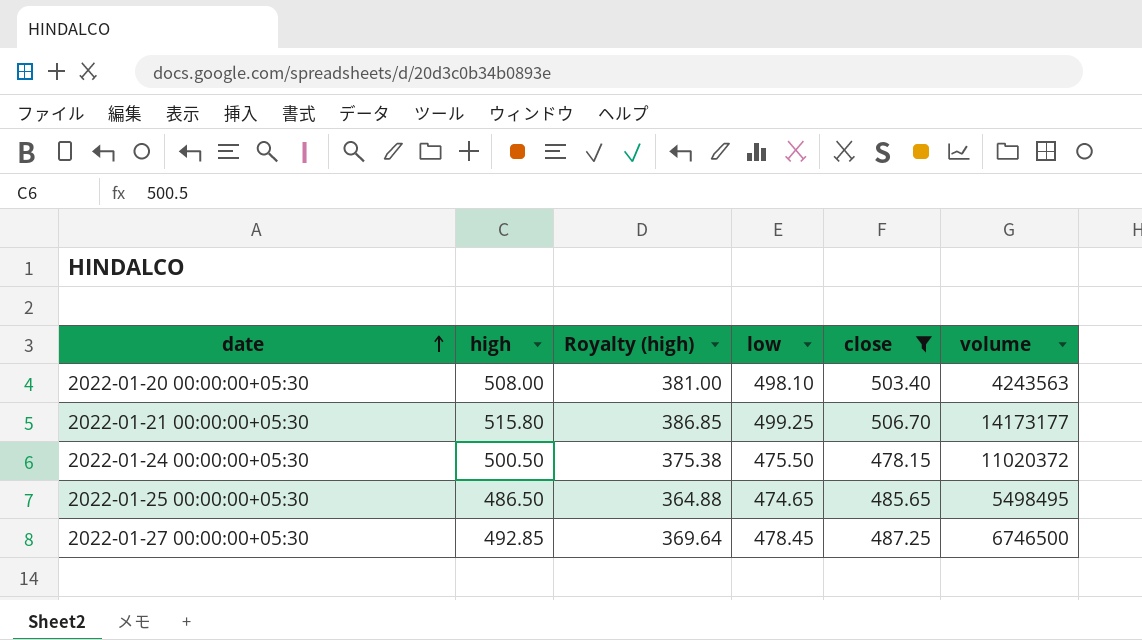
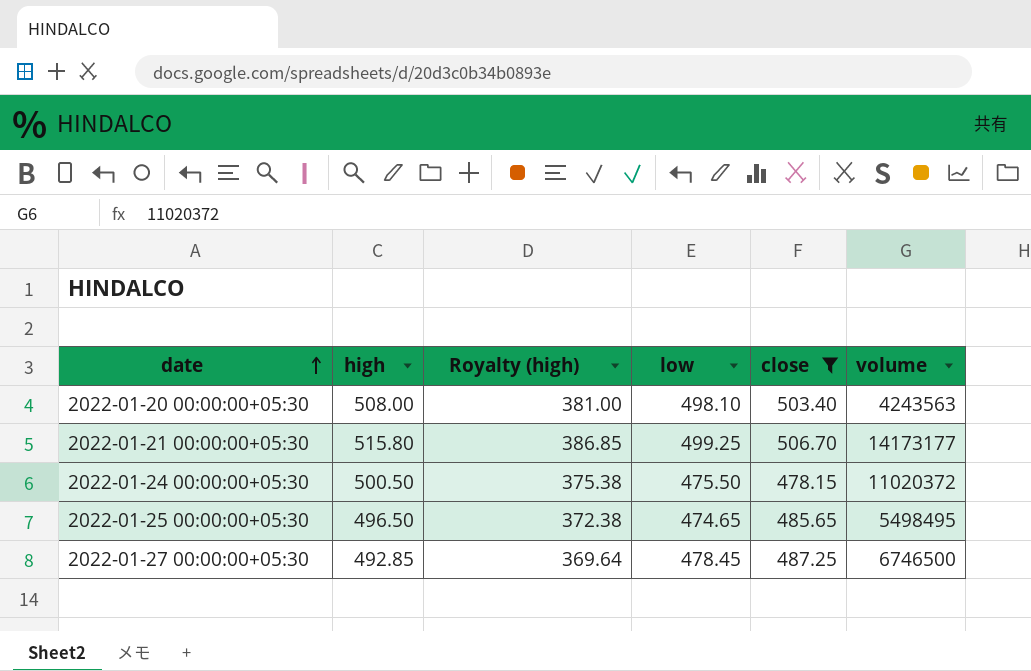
2022-01-25 00:00:00+05:30 | high: 486.50 -> 496.50
2022-01-25 00:00:00+05:30 | Royalty (high): 364.88 -> 372.38

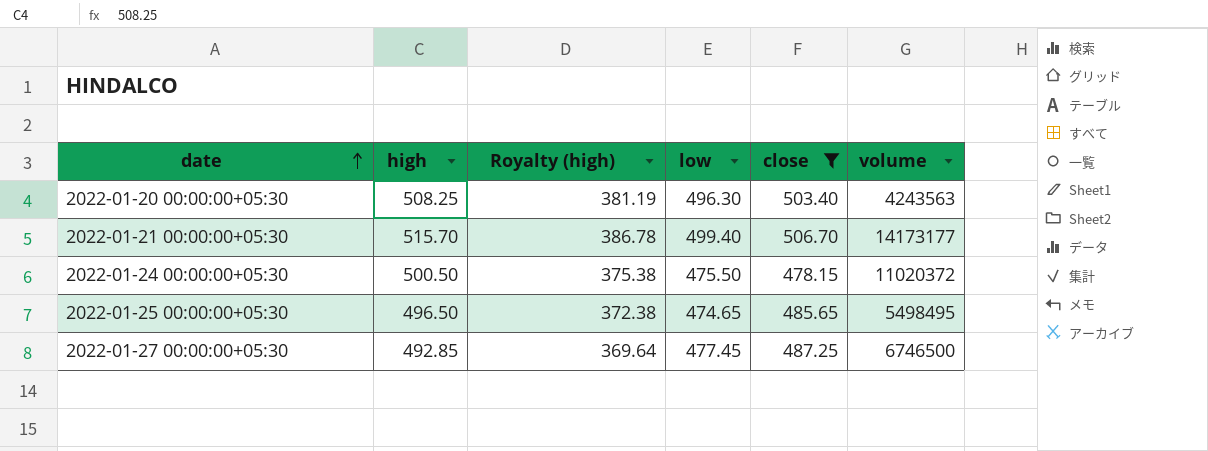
2022-01-20 00:00:00+05:30 | high: 508.00 -> 508.25
2022-01-20 00:00:00+05:30 | Royalty (high): 381.00 -> 381.19
2022-01-20 00:00:00+05:30 | low: 498.10 -> 496.30
2022-01-21 00:00:00+05:30 | high: 515.80 -> 515.70
2022-01-21 00:00:00+05:30 | Royalty (high): 386.85 -> 386.78
2022-01-21 00:00:00+05:30 | low: 499.25 -> 499.40
2022-01-27 00:00:00+05:30 | low: 478.45 -> 477.45

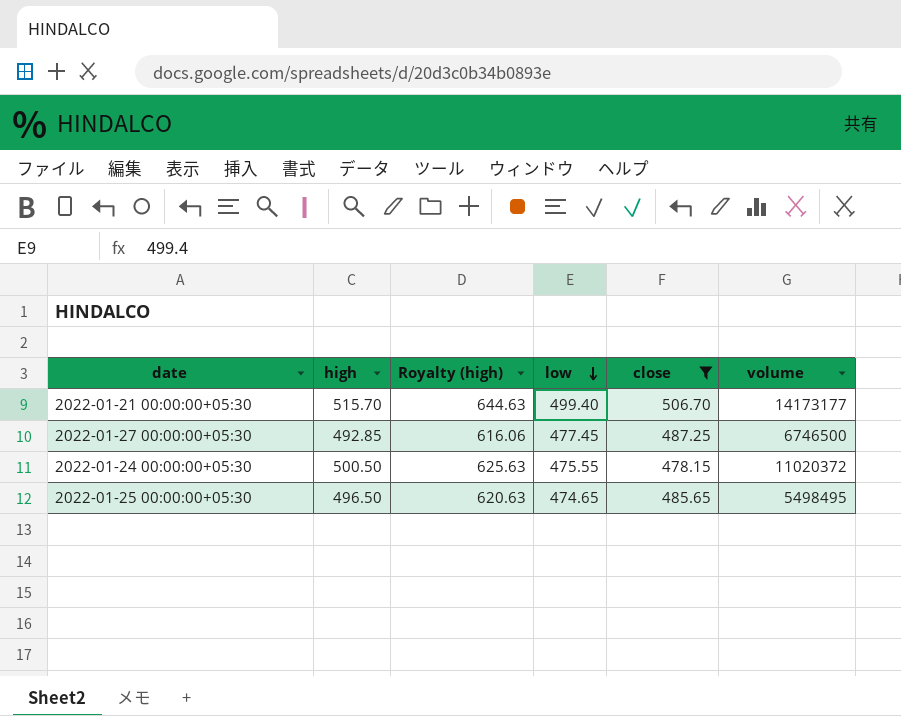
row order: date ascending -> low descending
column Royalty (high) | formula: [high] * 0.75 -> [high] * 1.25
row 2022-01-20 00:00:00+05:30: 508.25 | 381.19 | 496.30 | 503.40 | 4243563 -> none
2022-01-24 00:00:00+05:30 | low: 475.50 -> 475.55

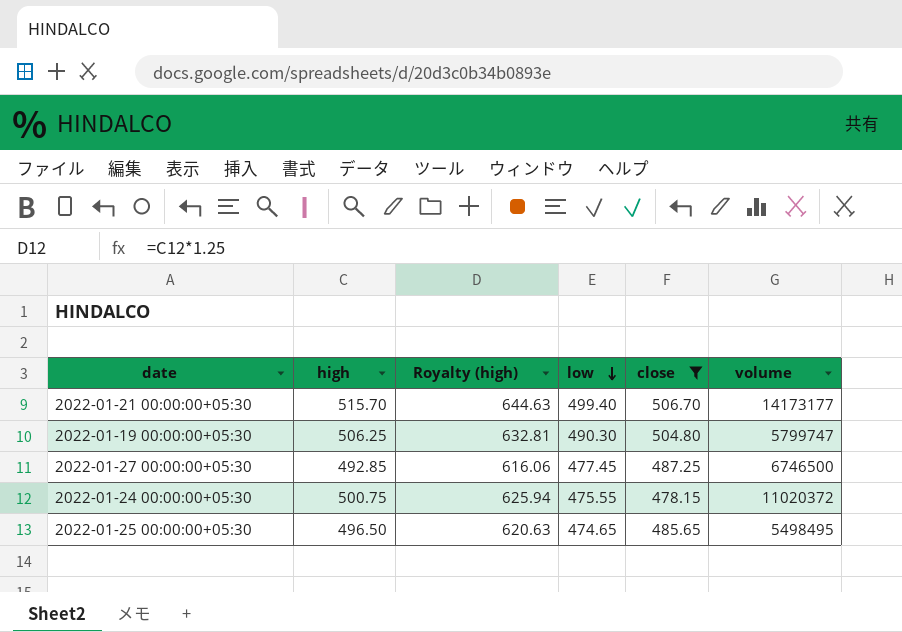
row 2022-01-19 00:00:00+05:30: none -> 506.25 | 632.81 | 490.30 | 504.80 | 5799747
2022-01-24 00:00:00+05:30 | high: 500.50 -> 500.75
2022-01-24 00:00:00+05:30 | Royalty (high): 625.63 -> 625.94

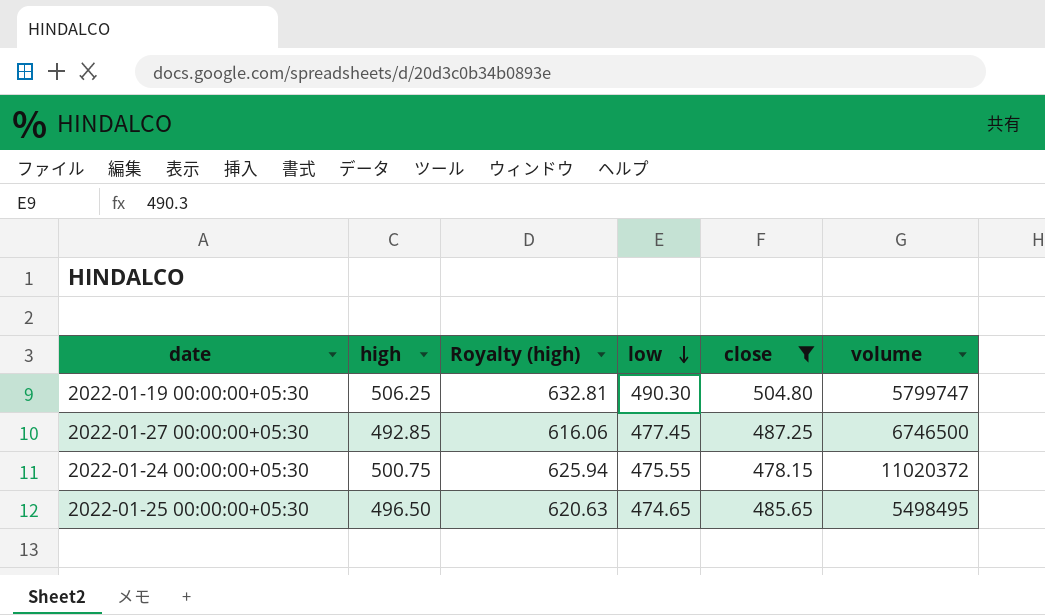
row 2022-01-21 00:00:00+05:30: 515.70 | 644.63 | 499.40 | 506.70 | 14173177 -> none

